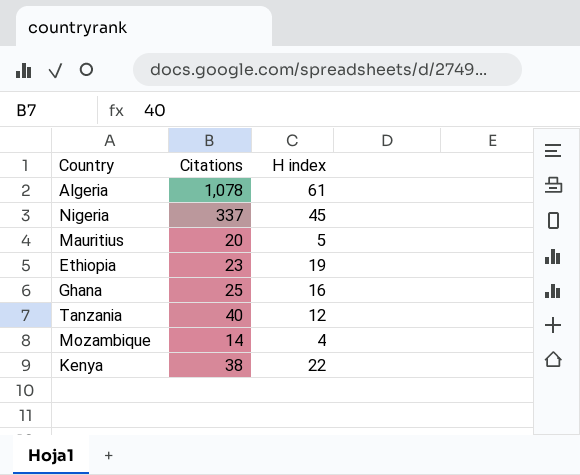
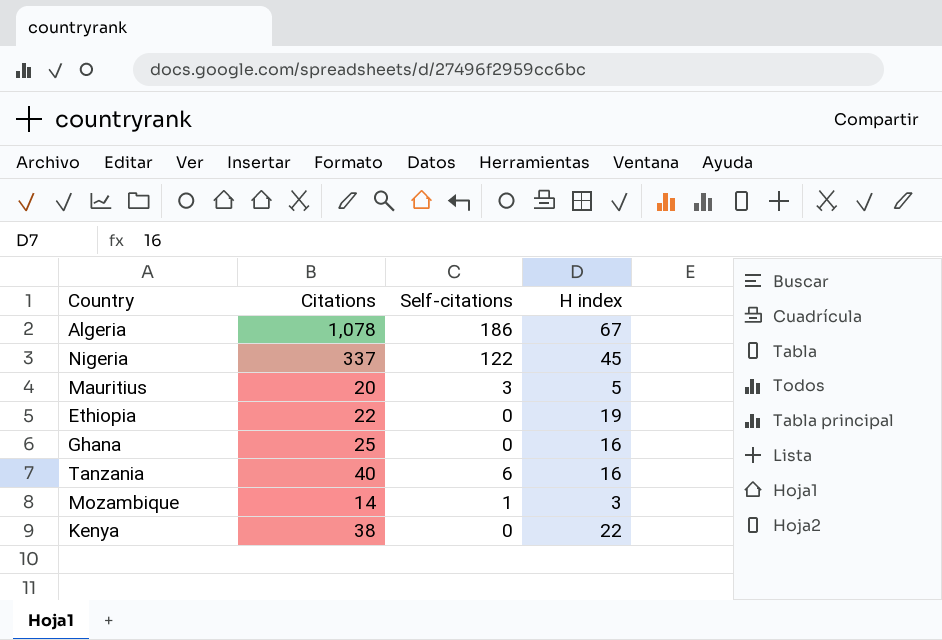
column Self-citations | position: none -> 3
Algeria | H index: 61 -> 67
Ethiopia | Citations: 23 -> 22
Tanzania | H index: 12 -> 16
Mozambique | H index: 4 -> 3

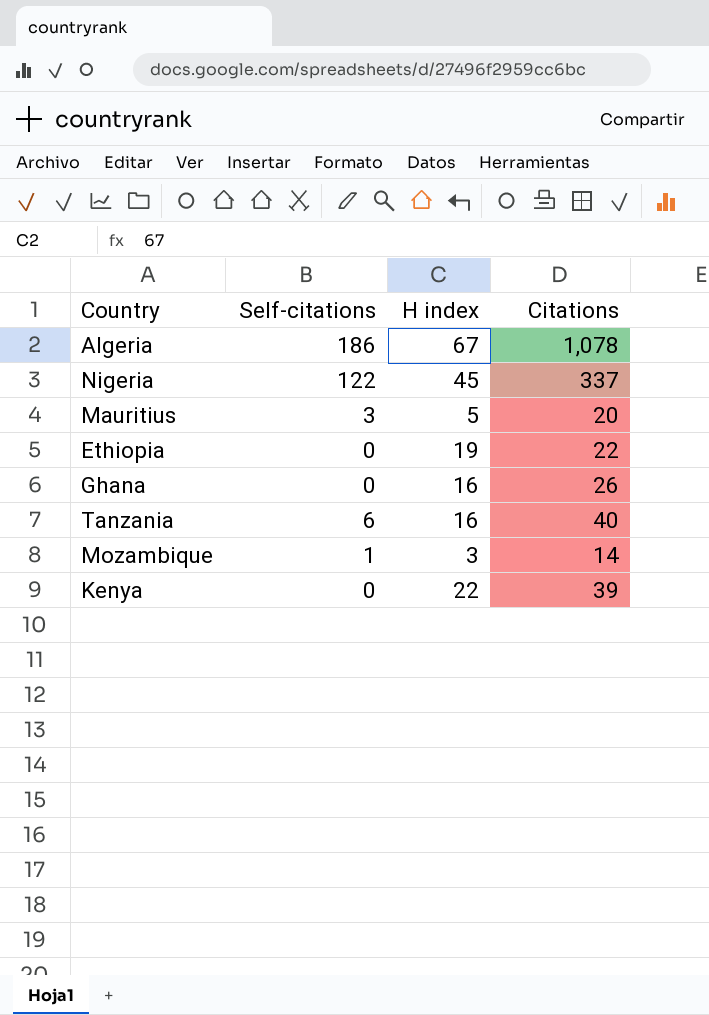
column Citations | position: 2 -> 4
Ghana | Citations: 25 -> 26
Kenya | Citations: 38 -> 39

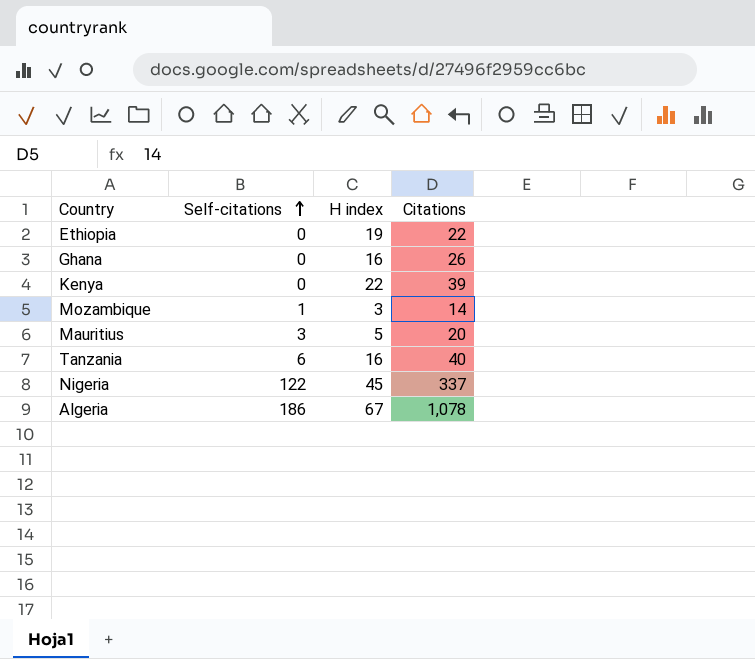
row order: none -> Self-citations ascending

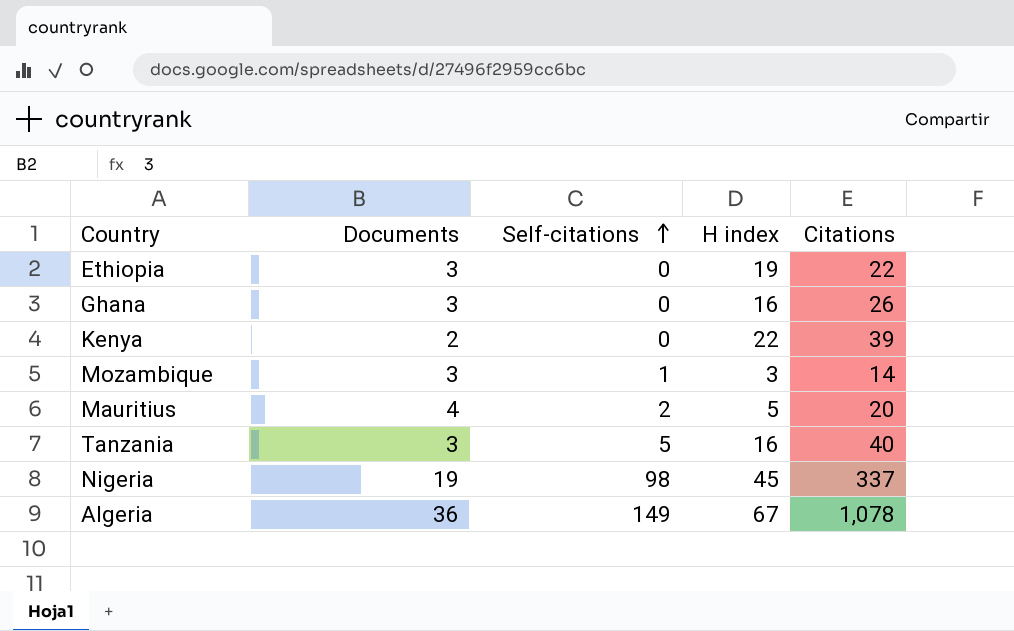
column Documents | position: none -> 2
Mauritius | Self-citations: 3 -> 2
Tanzania | Self-citations: 6 -> 5
Nigeria | Self-citations: 122 -> 98
Algeria | Self-citations: 186 -> 149

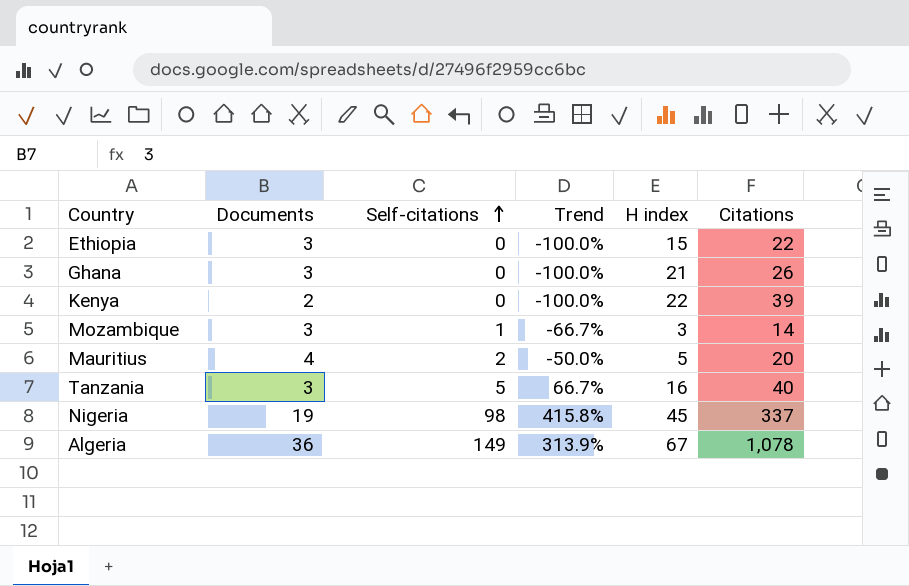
column Trend | formula: none -> ([Self-citations] - [Documents]) / [Documents]
Ethiopia | H index: 19 -> 15
Ghana | H index: 16 -> 21

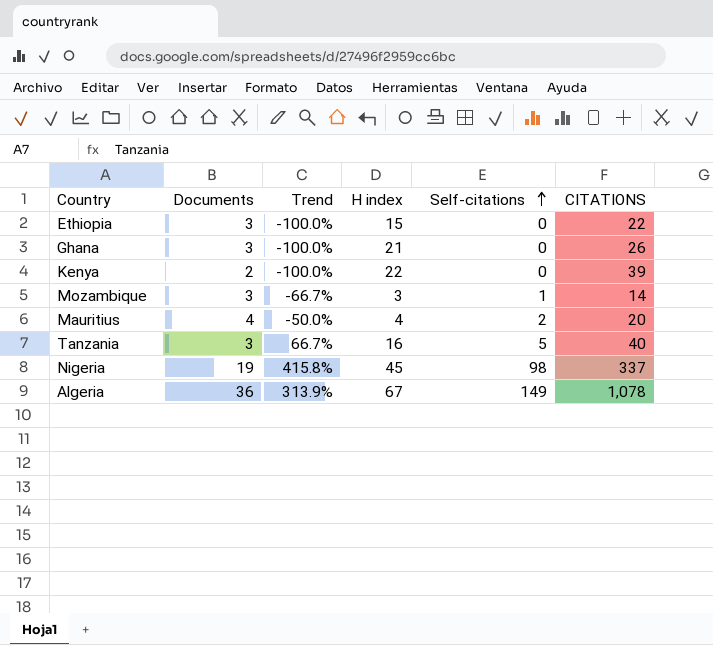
column Self-citations | position: 3 -> 5
column name: Citations -> CITATIONS
Mauritius | H index: 5 -> 4

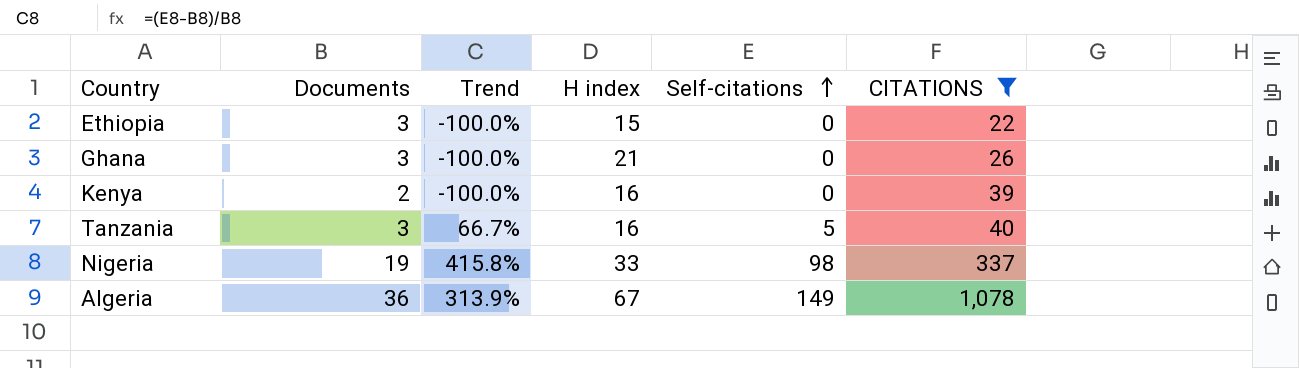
filter: none -> CITATIONS >= 22
Kenya | H index: 22 -> 16
Nigeria | H index: 45 -> 33

